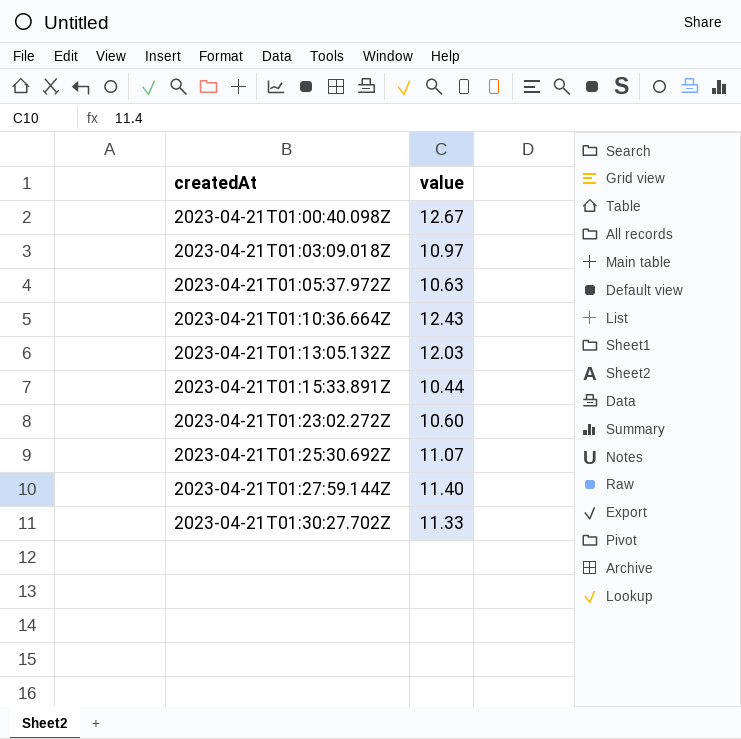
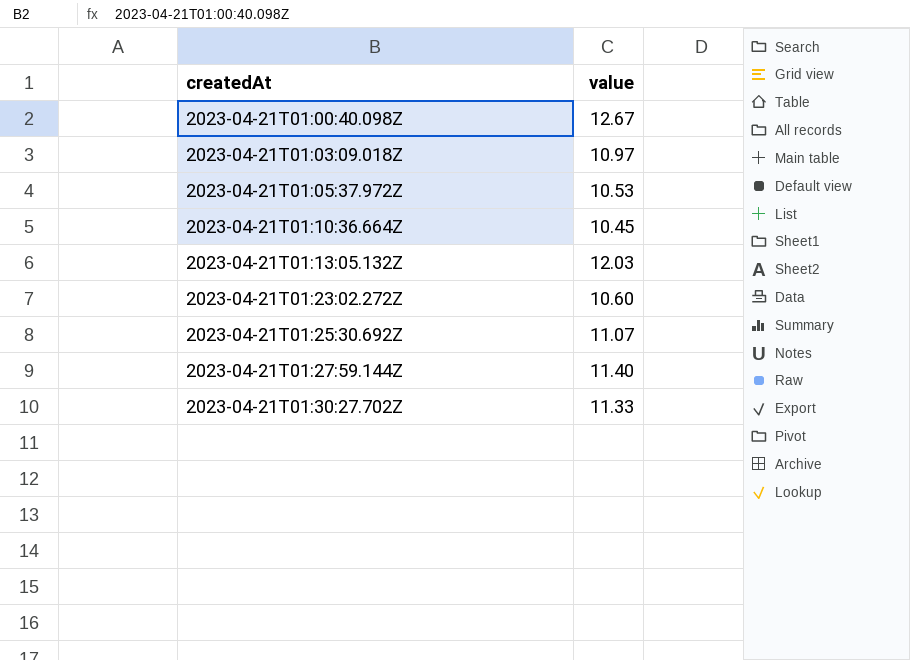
row 2023-04-21T01:15:33.891Z: 10.44 -> none
2023-04-21T01:05:37.972Z | value: 10.63 -> 10.53
2023-04-21T01:10:36.664Z | value: 12.43 -> 10.45

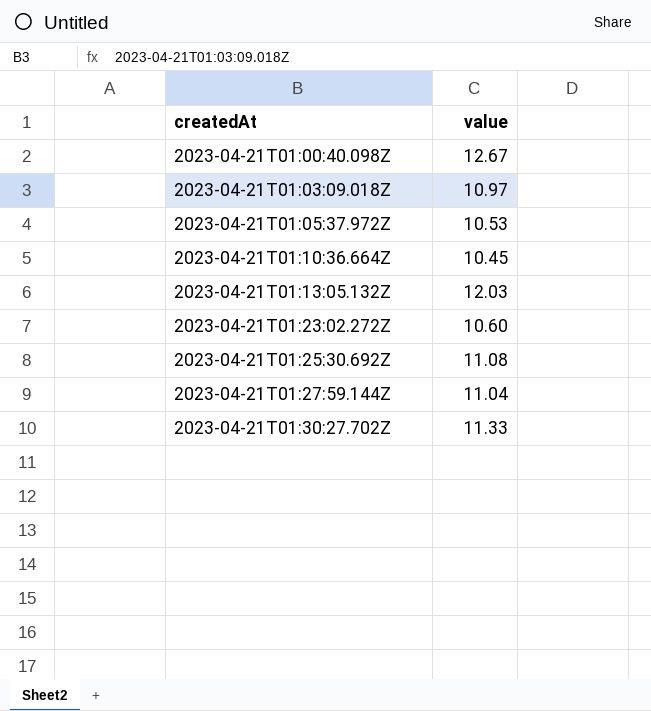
2023-04-21T01:25:30.692Z | value: 11.07 -> 11.08
2023-04-21T01:27:59.144Z | value: 11.40 -> 11.04

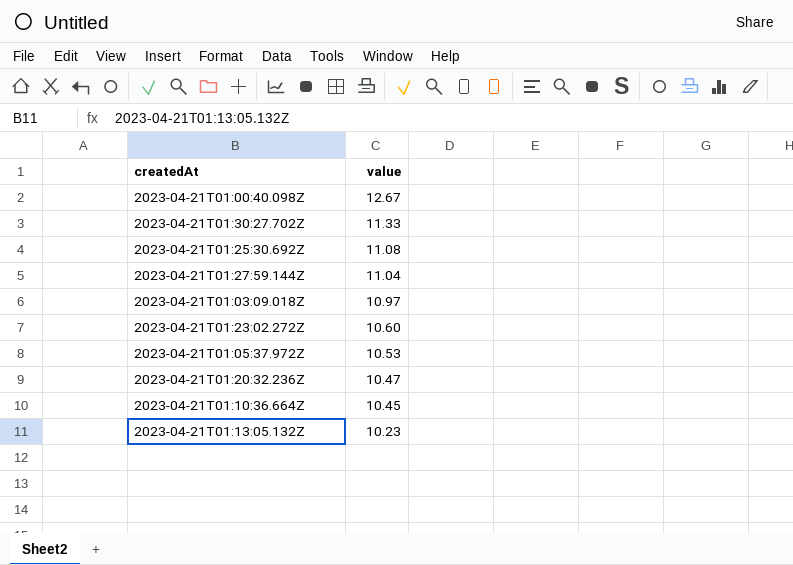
row order: createdAt ascending -> value descending
row 2023-04-21T01:20:32.236Z: none -> 10.47
2023-04-21T01:13:05.132Z | value: 12.03 -> 10.23

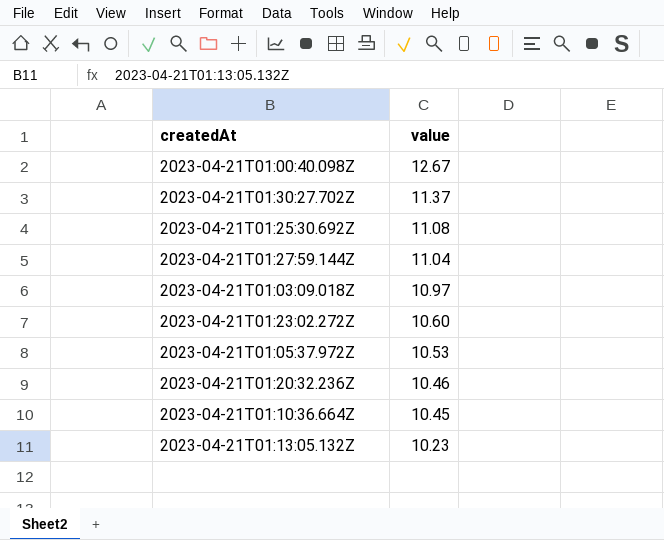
2023-04-21T01:30:27.702Z | value: 11.33 -> 11.37
2023-04-21T01:20:32.236Z | value: 10.47 -> 10.46

